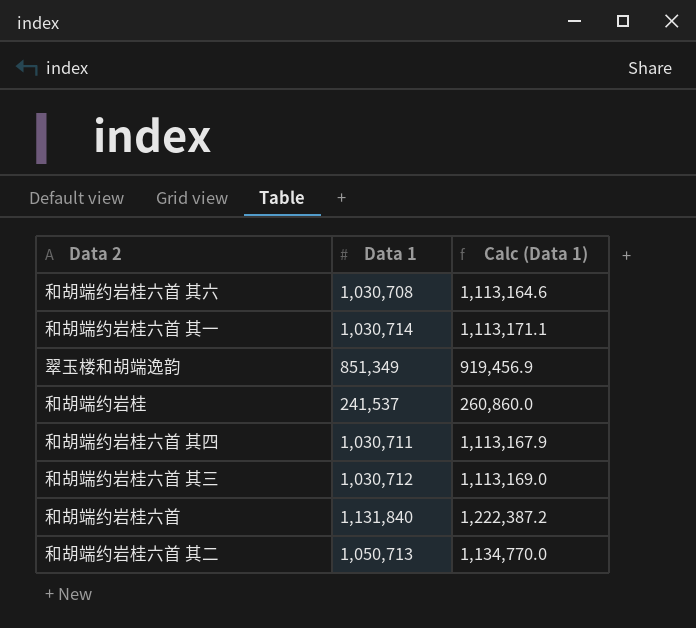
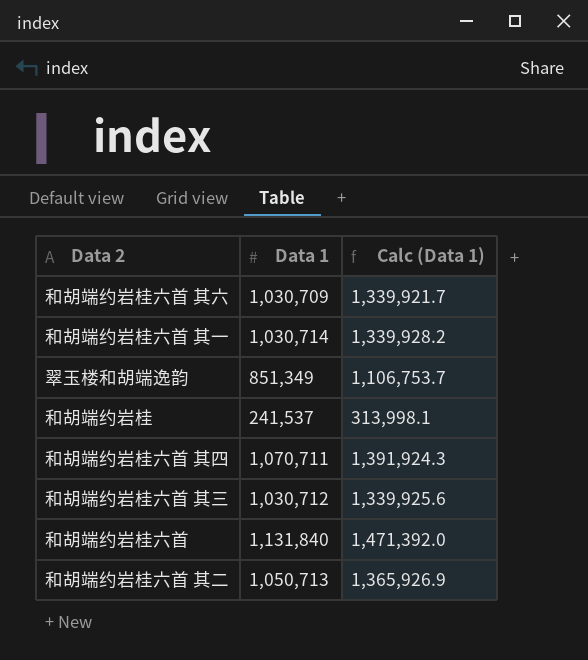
column Calc (Data 1) | formula: [Data 1] * 1.08 -> [Data 1] * 1.3
和胡端约岩桂六首 其六 | Data 1: 1,030,708 -> 1,030,709
和胡端约岩桂六首 其四 | Data 1: 1,030,711 -> 1,070,711

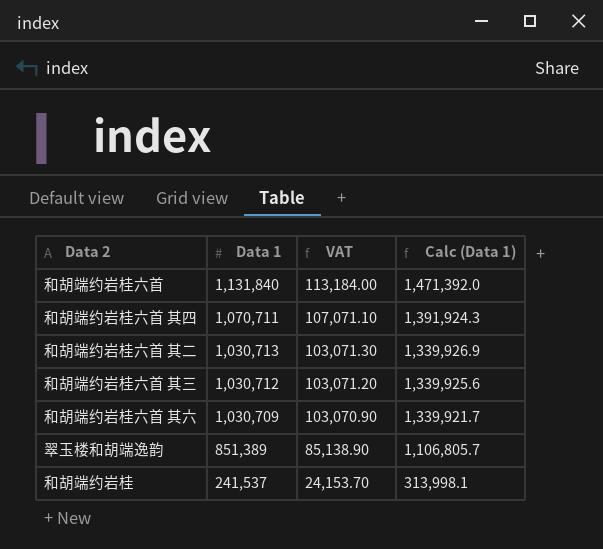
row order: none -> Data 1 descending
column VAT | formula: none -> [Data 1] * 0.1
row 和胡端约岩桂六首 其一: 1,030,714 | 1,339,928.2 -> none
和胡端约岩桂六首 其二 | Data 1: 1,050,713 -> 1,030,713
和胡端约岩桂六首 其二 | Calc (Data 1): 1,365,926.9 -> 1,339,926.9
翠玉楼和胡端逸韵 | Data 1: 851,349 -> 851,389
翠玉楼和胡端逸韵 | Calc (Data 1): 1,106,753.7 -> 1,106,805.7

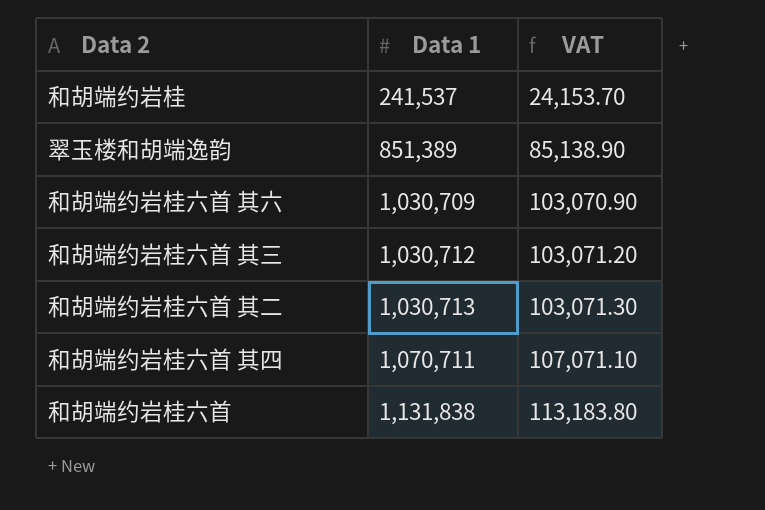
row order: Data 1 descending -> Data 1 ascending
column Calc (Data 1) | formula: [Data 1] * 1.3 -> none
和胡端约岩桂六首 | Data 1: 1,131,840 -> 1,131,838
和胡端约岩桂六首 | VAT: 113,184.00 -> 113,183.80

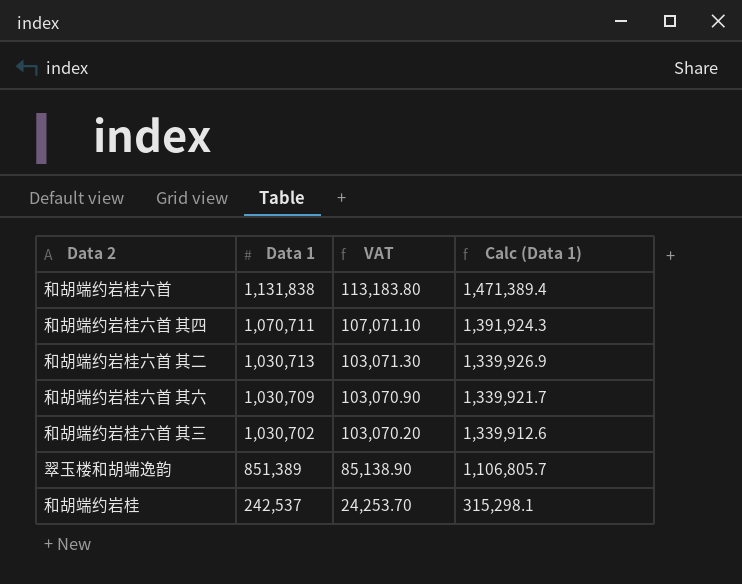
row order: Data 1 ascending -> Data 1 descending
column Calc (Data 1) | formula: none -> [Data 1] * 1.3
和胡端约岩桂六首 其三 | Data 1: 1,030,712 -> 1,030,702
和胡端约岩桂六首 其三 | VAT: 103,071.20 -> 103,070.20
和胡端约岩桂 | Data 1: 241,537 -> 242,537
和胡端约岩桂 | VAT: 24,153.70 -> 24,253.70

